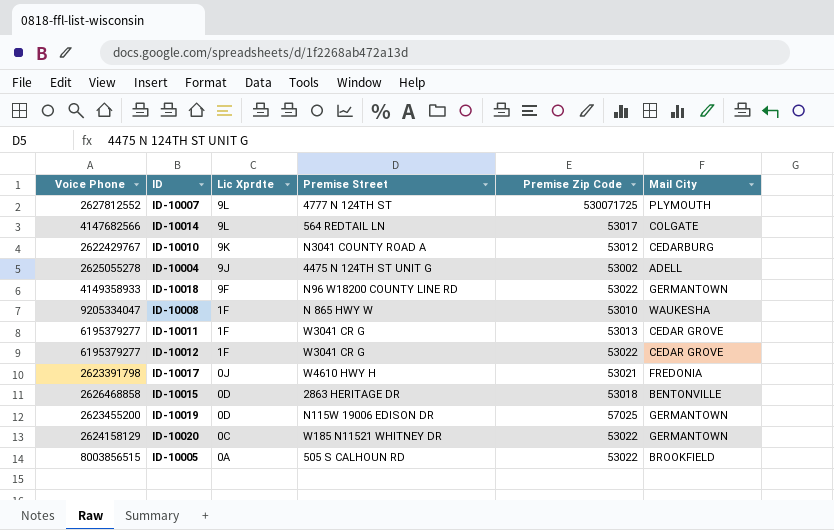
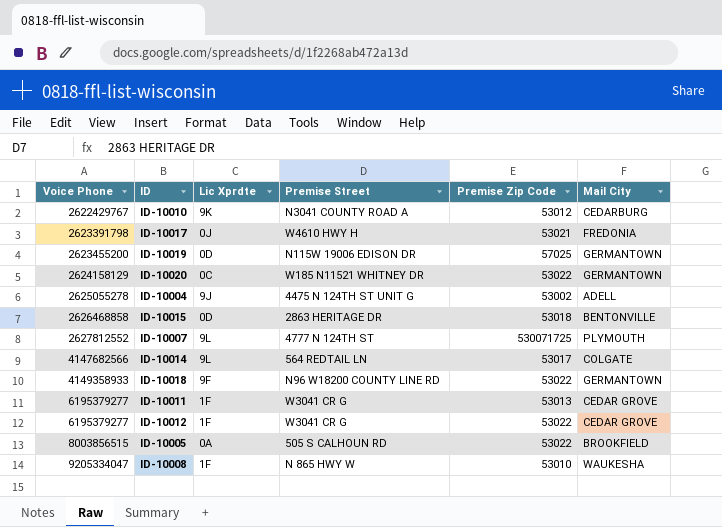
row order: Lic Xprdte descending -> Voice Phone ascending

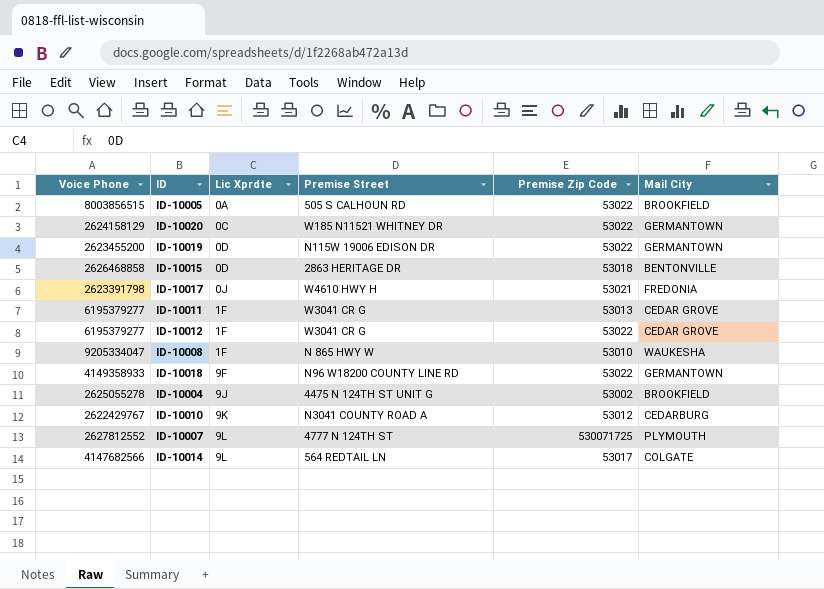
row order: Voice Phone ascending -> Lic Xprdte ascending
ID-10019 | Premise Zip Code: 57025 -> 53022
ID-10004 | Mail City: ADELL -> BROOKFIELD

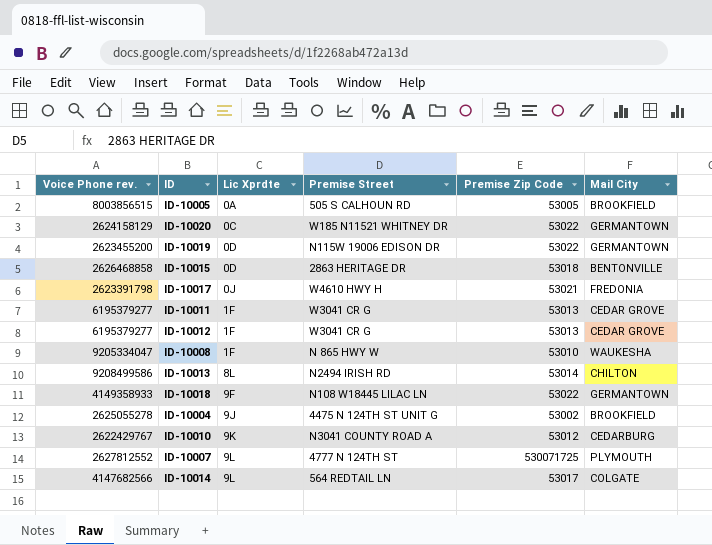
column name: Voice Phone -> Voice Phone rev.
ID-10005 | Premise Zip Code: 53022 -> 53005
ID-10012 | Premise Zip Code: 53022 -> 53013
row ID-10013: none -> 9208499586 | 8L | N2494 IRISH RD | 53014 | CHILTON
ID-10018 | Premise Street: N96 W18200 COUNTY LINE RD -> N108 W18445 LILAC LN

